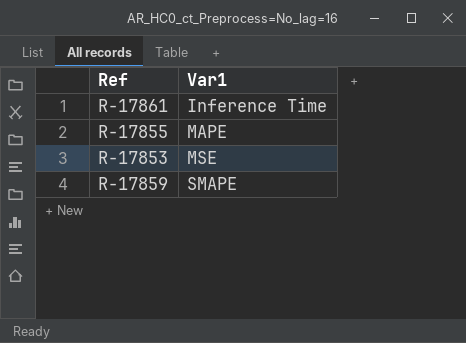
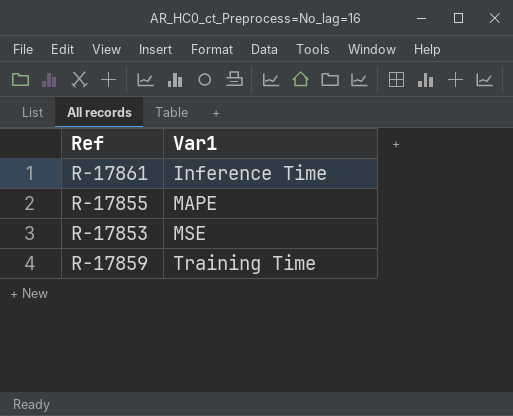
R-17859 | Var1: SMAPE -> Training Time

